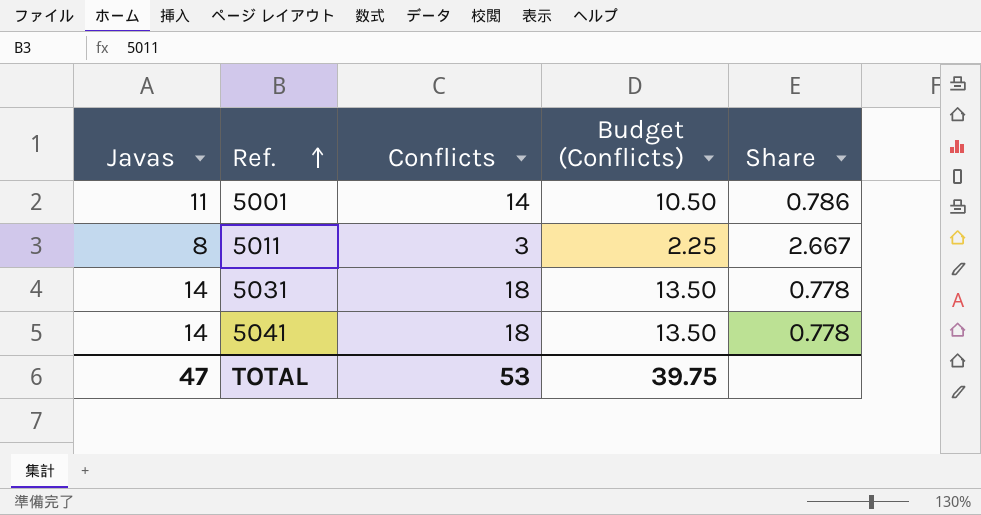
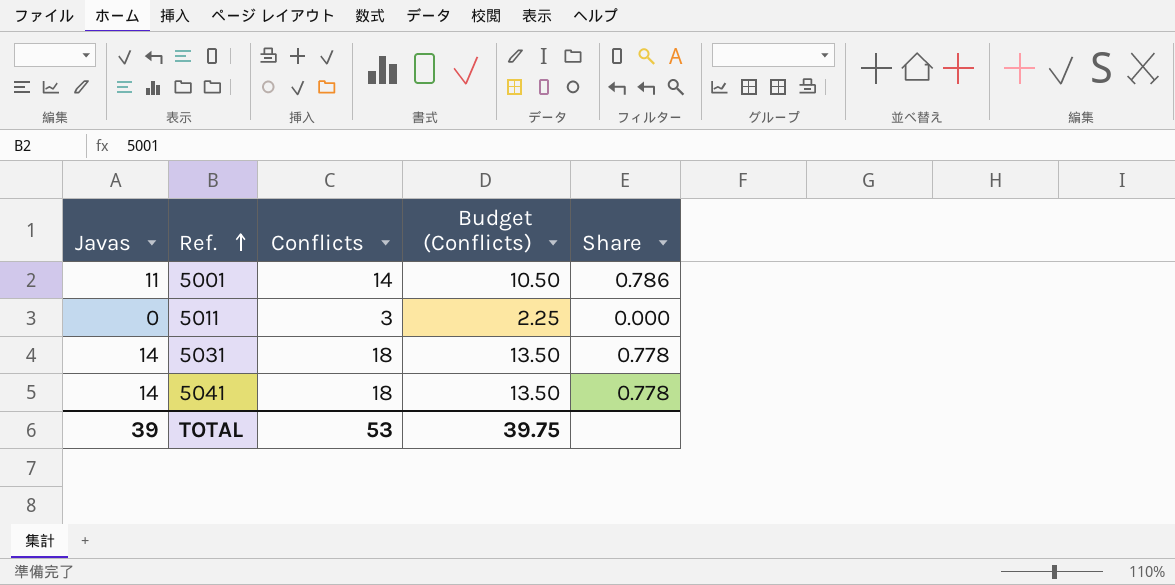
5011 | Javas: 8 -> 0
5011 | Share: 2.667 -> 0.000
TOTAL | Javas: 47 -> 39

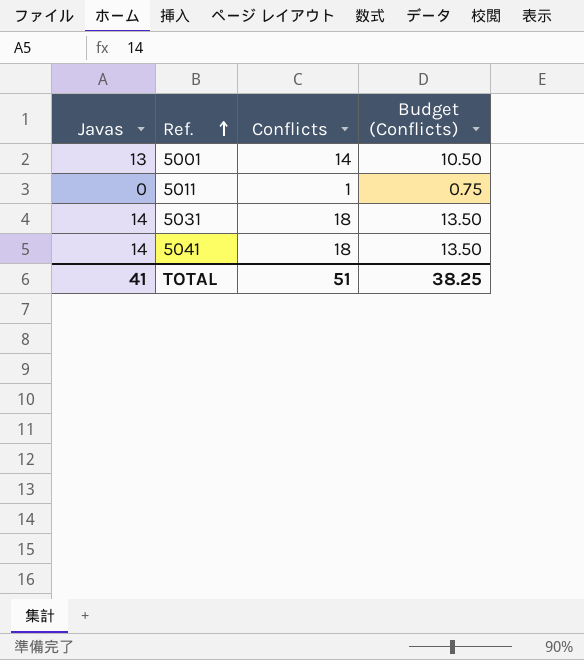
column Share | formula: [Javas] / [Conflicts] -> none
5001 | Javas: 11 -> 13
5011 | Conflicts: 3 -> 1
5011 | Budget (Conflicts): 2.25 -> 0.75
TOTAL | Javas: 39 -> 41
TOTAL | Conflicts: 53 -> 51
TOTAL | Budget (Conflicts): 39.75 -> 38.25

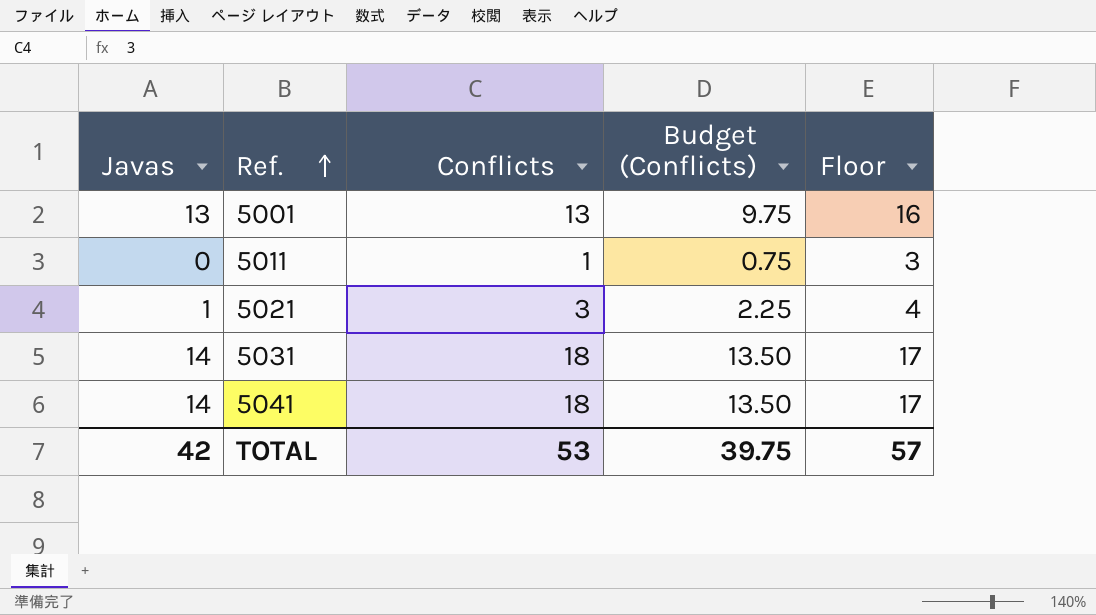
column Floor | formula: none -> [Javas] + 3
5001 | Conflicts: 14 -> 13
5001 | Budget (Conflicts): 10.50 -> 9.75
row 5021: none -> 1 | 3 | 2.25 | 4
TOTAL | Javas: 41 -> 42
TOTAL | Conflicts: 51 -> 53
TOTAL | Budget (Conflicts): 38.25 -> 39.75

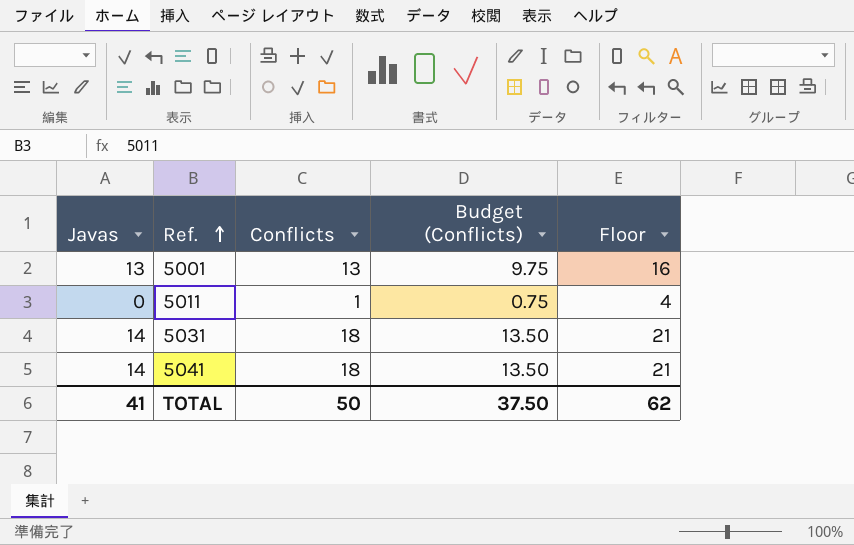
column Floor | formula: [Javas] + 3 -> [Conflicts] + 3
row 5021: 1 | 3 | 2.25 | 4 -> none
TOTAL | Javas: 42 -> 41
TOTAL | Conflicts: 53 -> 50
TOTAL | Budget (Conflicts): 39.75 -> 37.50
TOTAL | Floor: 57 -> 62

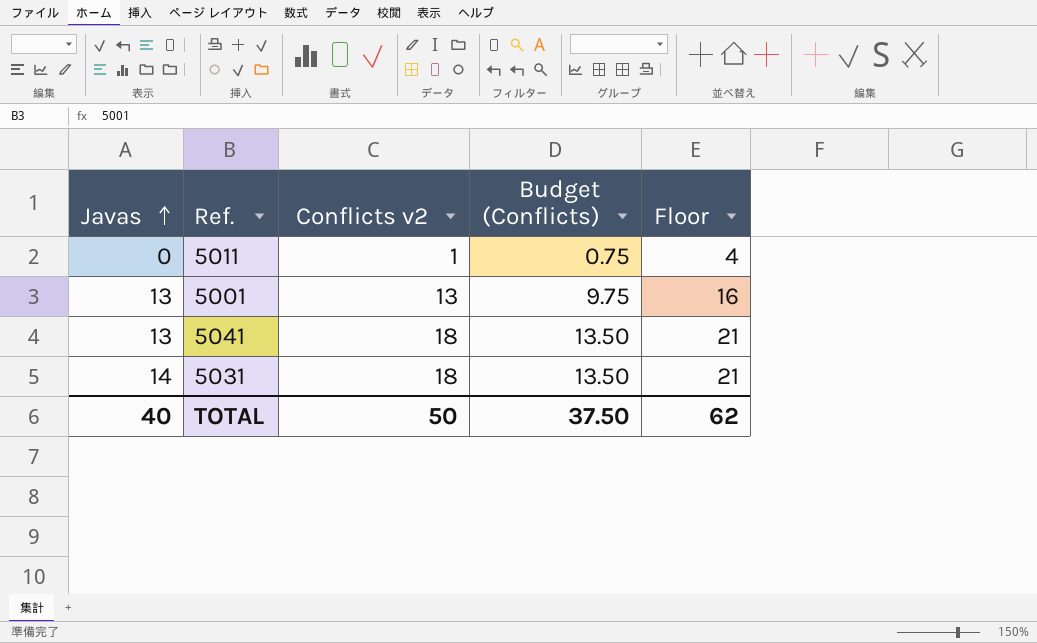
row order: Ref. ascending -> Javas ascending
column name: Conflicts -> Conflicts v2
5041 | Javas: 14 -> 13
TOTAL | Javas: 41 -> 40

